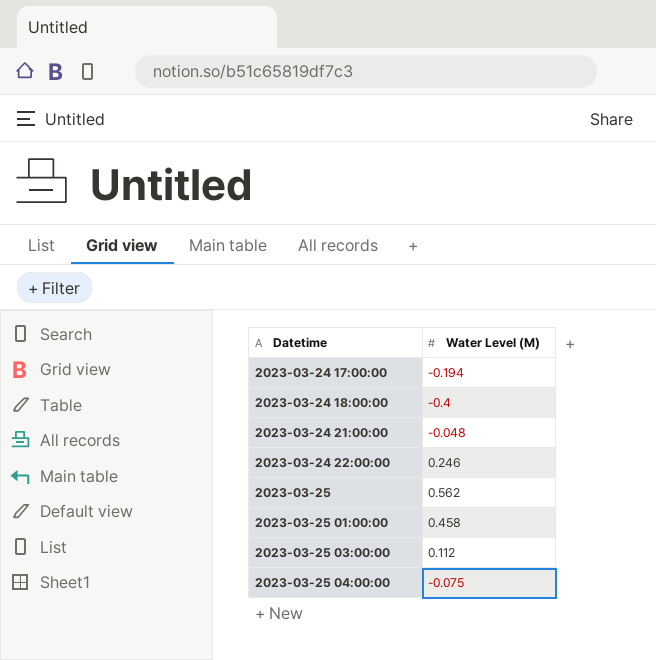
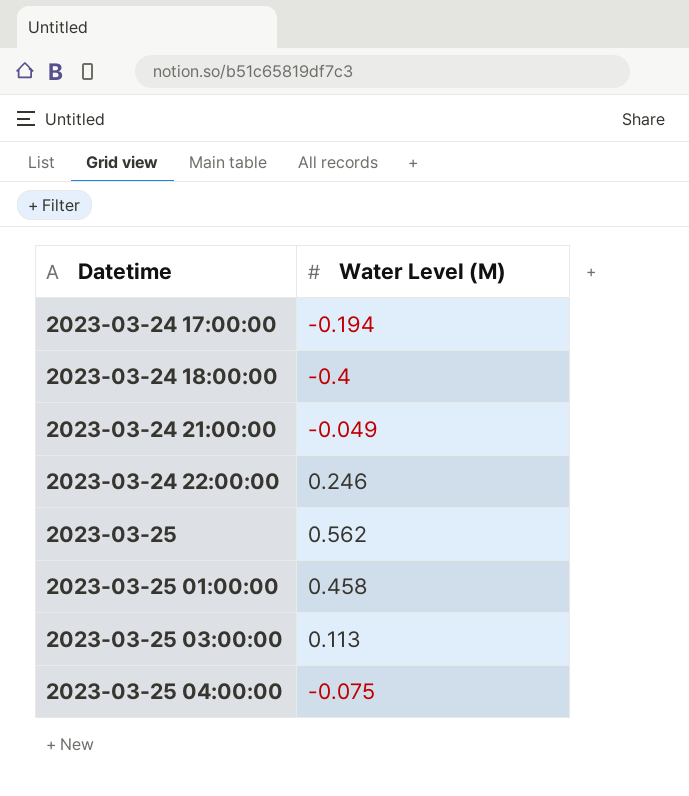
2023-03-24 21:00:00 | Water Level (M): -0.048 -> -0.049
2023-03-25 03:00:00 | Water Level (M): 0.112 -> 0.113

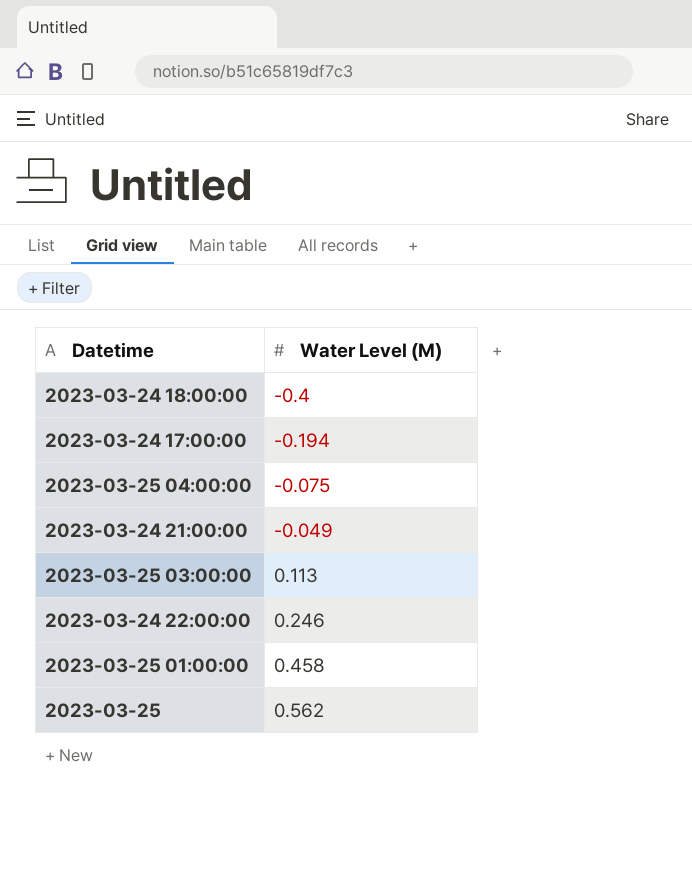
row order: Datetime ascending -> Water Level (M) ascending

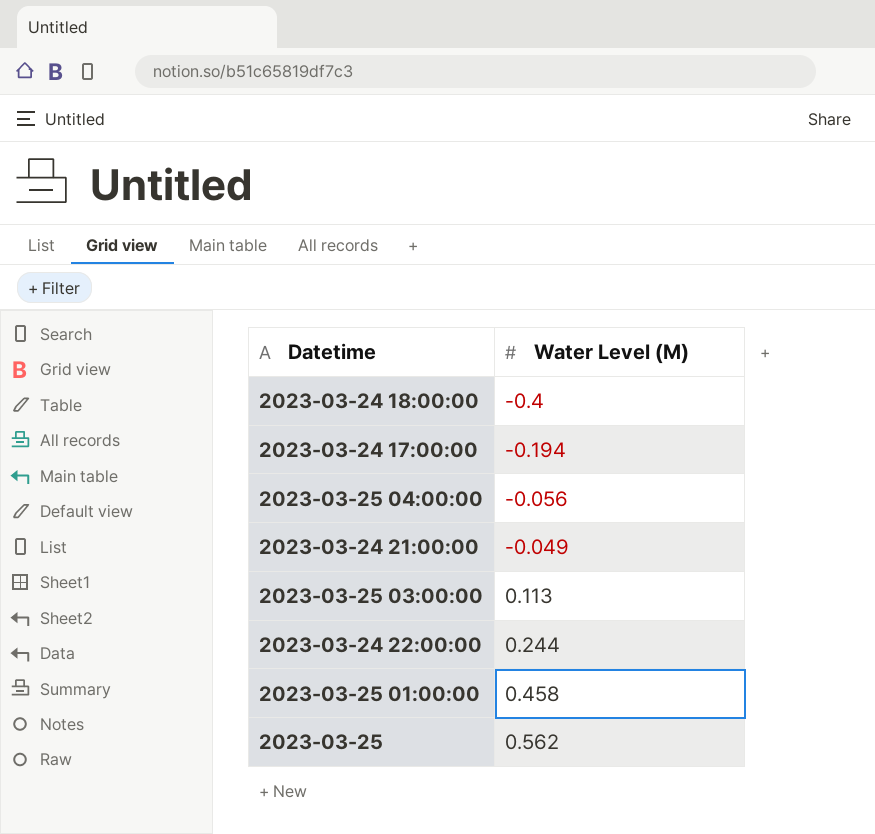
2023-03-25 04:00:00 | Water Level (M): -0.075 -> -0.056
2023-03-24 22:00:00 | Water Level (M): 0.246 -> 0.244

